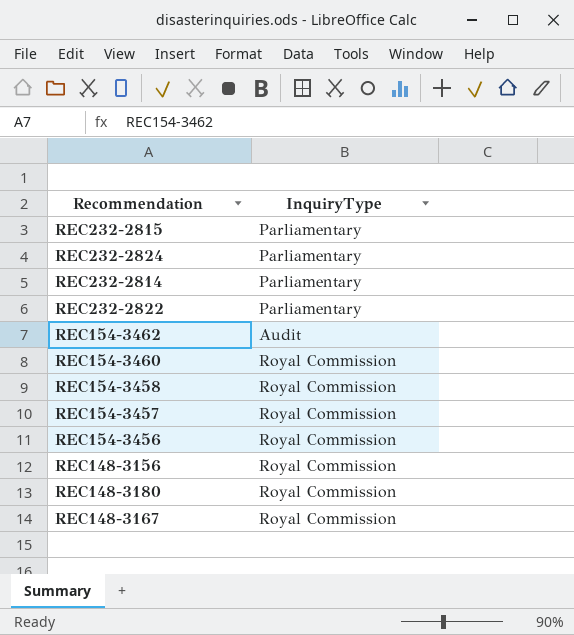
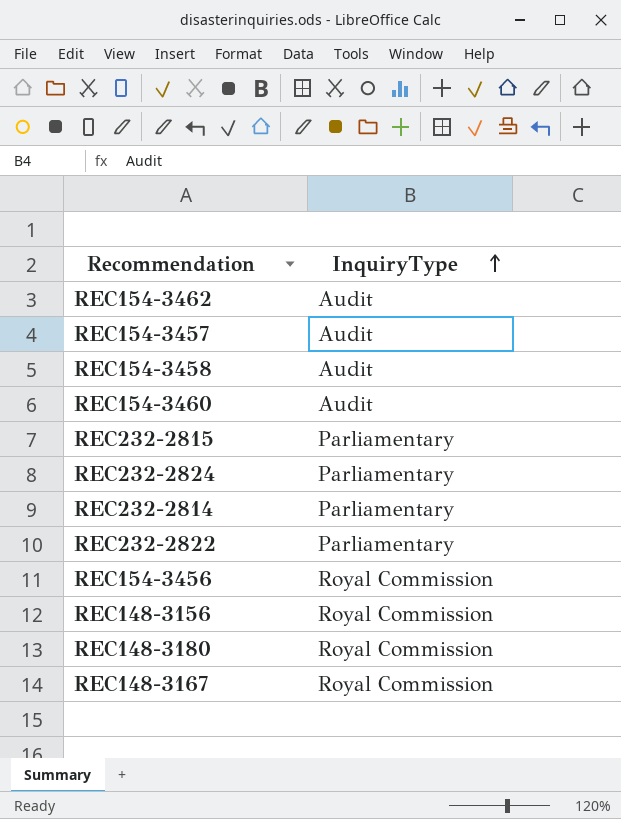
row order: none -> InquiryType ascending
REC154-3457 | InquiryType: Royal Commission -> Audit
REC154-3458 | InquiryType: Royal Commission -> Audit
REC154-3460 | InquiryType: Royal Commission -> Audit

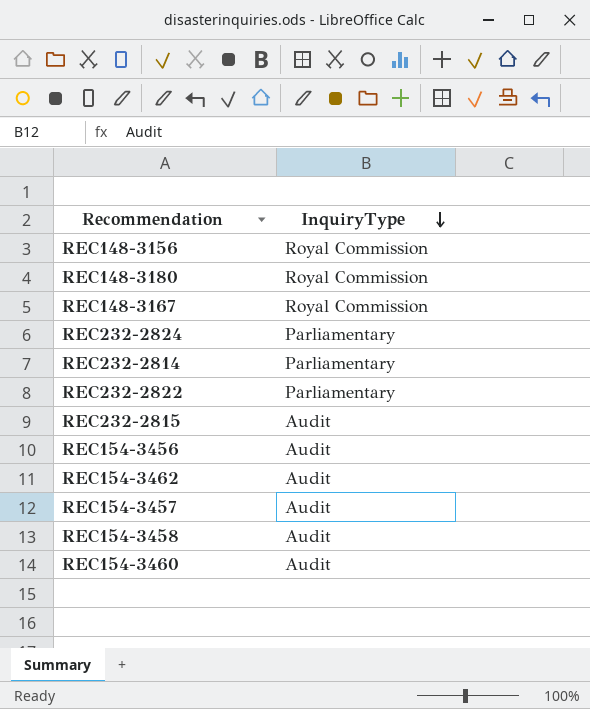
row order: InquiryType ascending -> InquiryType descending
REC232-2815 | InquiryType: Parliamentary -> Audit
REC154-3456 | InquiryType: Royal Commission -> Audit

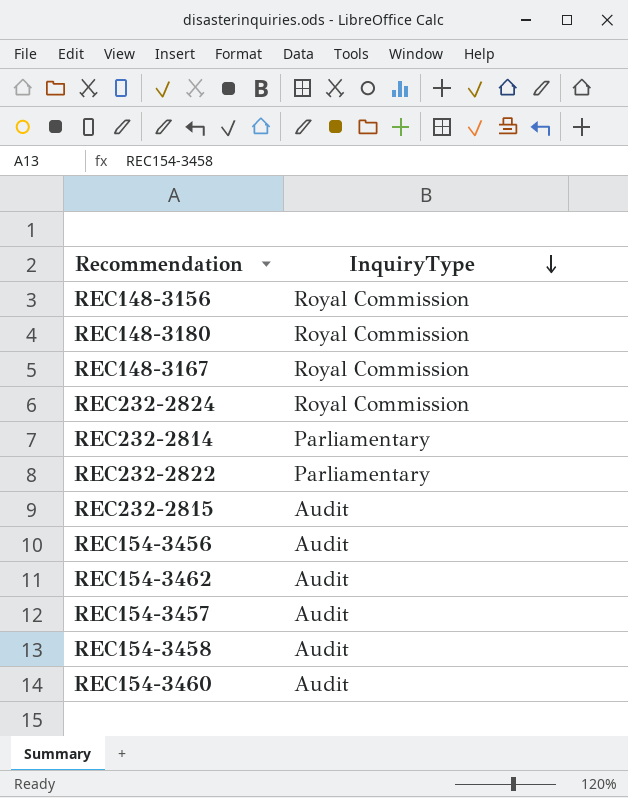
REC232-2824 | InquiryType: Parliamentary -> Royal Commission

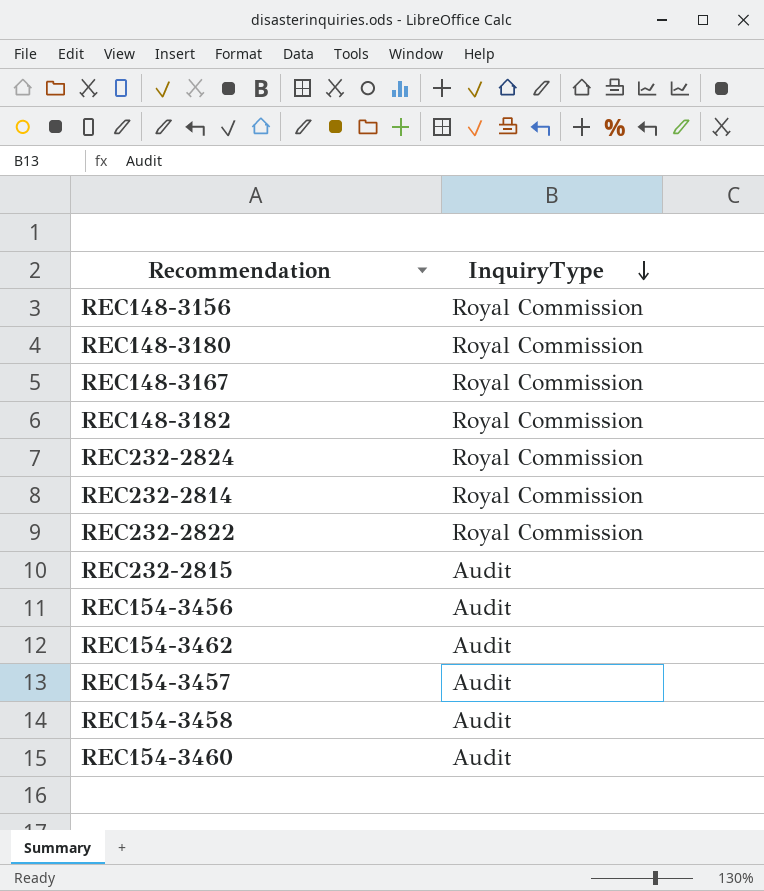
row REC148-3182: none -> Royal Commission
REC232-2814 | InquiryType: Parliamentary -> Royal Commission
REC232-2822 | InquiryType: Parliamentary -> Royal Commission

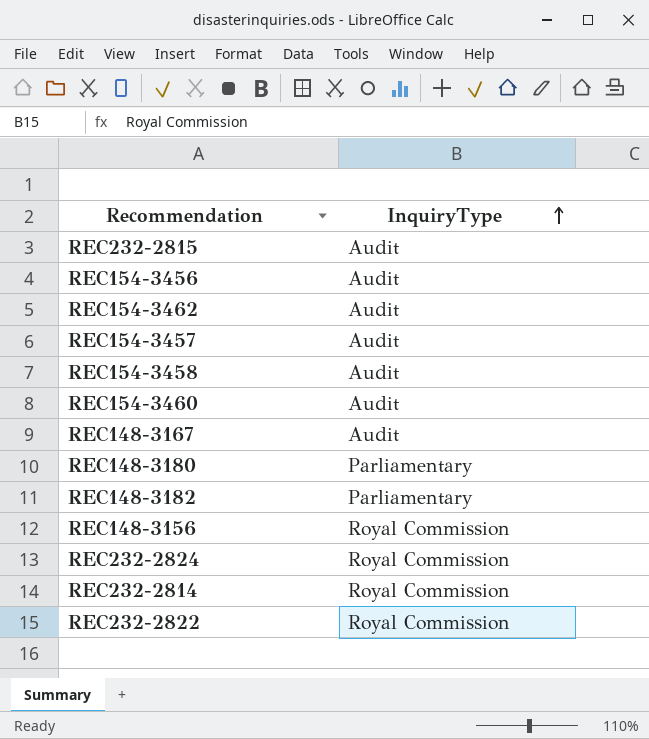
row order: InquiryType descending -> InquiryType ascending
REC148-3167 | InquiryType: Royal Commission -> Audit
REC148-3180 | InquiryType: Royal Commission -> Parliamentary
REC148-3182 | InquiryType: Royal Commission -> Parliamentary

